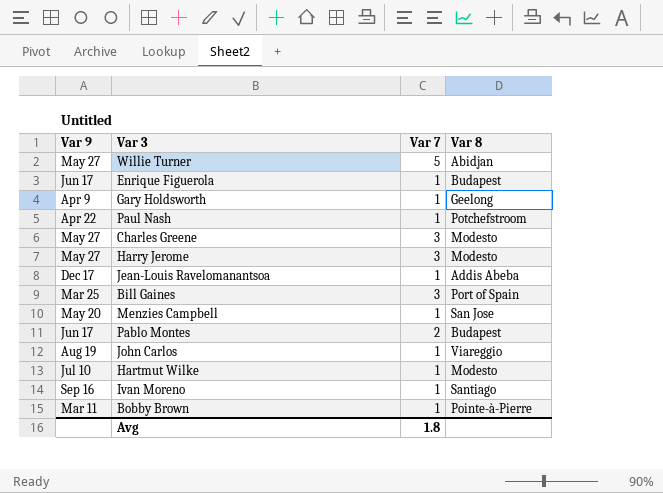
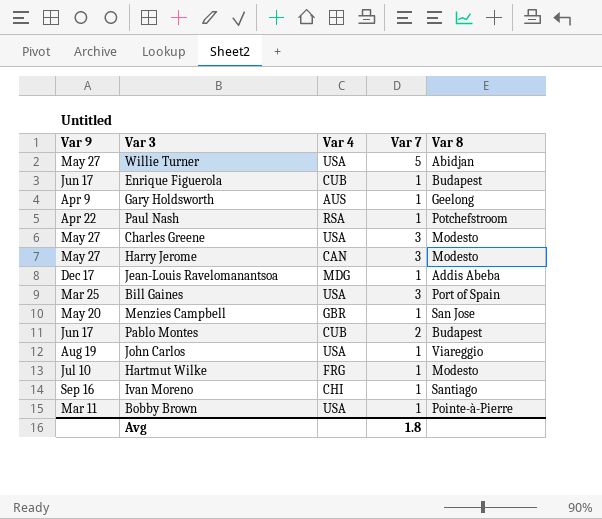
column Var 4 | position: none -> 3

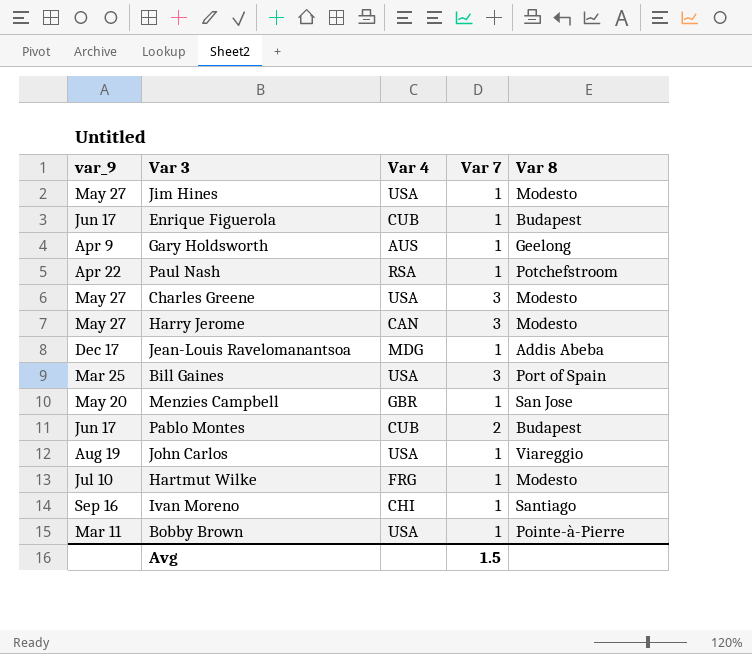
column name: Var 9 -> var_9
row Willie Turner: May 27 | USA | 5 | Abidjan -> none
row Jim Hines: none -> May 27 | USA | 1 | Modesto
Avg | Var 7: 1.8 -> 1.5

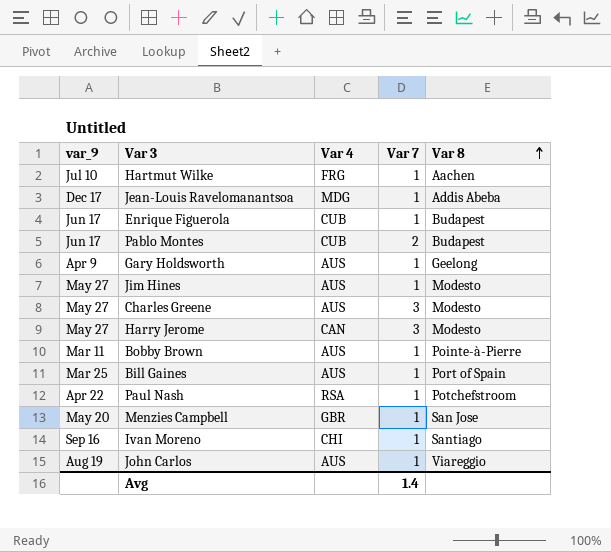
row order: none -> Var 8 ascending
Hartmut Wilke | Var 8: Modesto -> Aachen
Jim Hines | Var 4: USA -> AUS
Charles Greene | Var 4: USA -> AUS
Bobby Brown | Var 4: USA -> AUS
Bill Gaines | Var 4: USA -> AUS
Bill Gaines | Var 7: 3 -> 1
John Carlos | Var 4: USA -> AUS
Avg | Var 7: 1.5 -> 1.4

